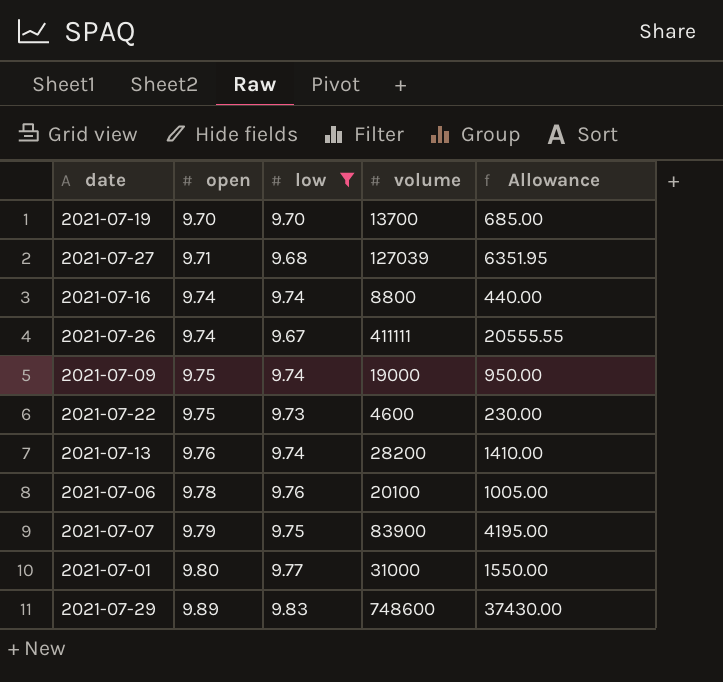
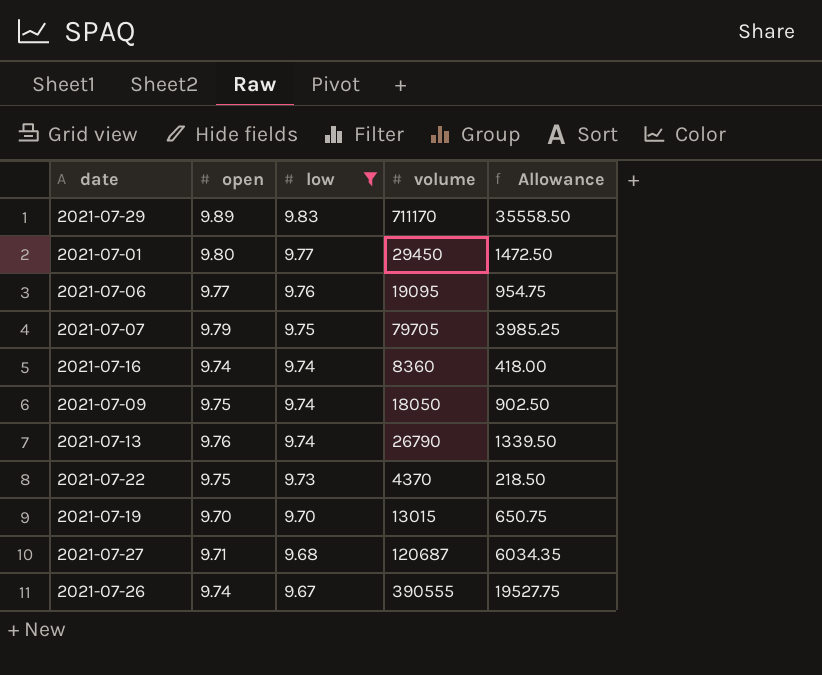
row order: open ascending -> low descending
2021-07-29 | volume: 748600 -> 711170
2021-07-29 | Allowance: 37430.00 -> 35558.50
2021-07-01 | volume: 31000 -> 29450
2021-07-01 | Allowance: 1550.00 -> 1472.50
2021-07-06 | open: 9.78 -> 9.77
2021-07-06 | volume: 20100 -> 19095
2021-07-06 | Allowance: 1005.00 -> 954.75
2021-07-07 | volume: 83900 -> 79705
2021-07-07 | Allowance: 4195.00 -> 3985.25
2021-07-16 | volume: 8800 -> 8360
2021-07-16 | Allowance: 440.00 -> 418.00
2021-07-09 | volume: 19000 -> 18050
2021-07-09 | Allowance: 950.00 -> 902.50
2021-07-13 | volume: 28200 -> 26790
2021-07-13 | Allowance: 1410.00 -> 1339.50
2021-07-22 | volume: 4600 -> 4370
2021-07-22 | Allowance: 230.00 -> 218.50
2021-07-19 | volume: 13700 -> 13015
2021-07-19 | Allowance: 685.00 -> 650.75
2021-07-27 | volume: 127039 -> 120687
2021-07-27 | Allowance: 6351.95 -> 6034.35
2021-07-26 | volume: 411111 -> 390555
2021-07-26 | Allowance: 20555.55 -> 19527.75

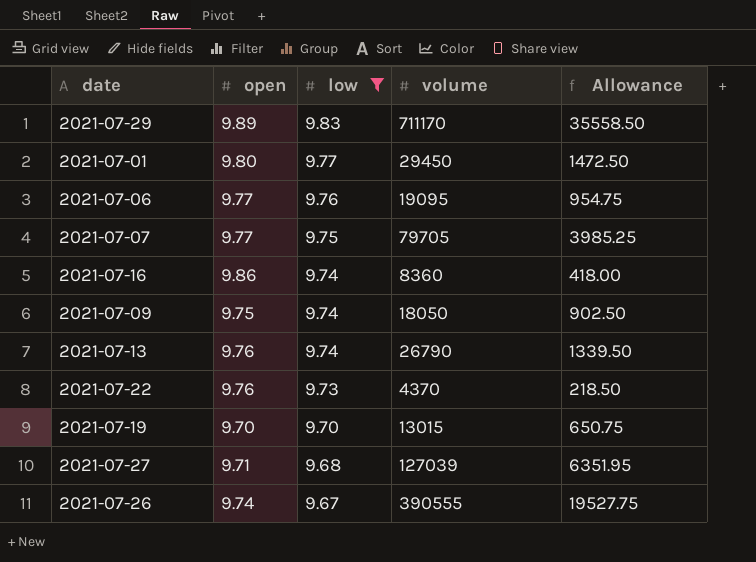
2021-07-07 | open: 9.79 -> 9.77
2021-07-16 | open: 9.74 -> 9.86
2021-07-22 | open: 9.75 -> 9.76
2021-07-27 | volume: 120687 -> 127039
2021-07-27 | Allowance: 6034.35 -> 6351.95

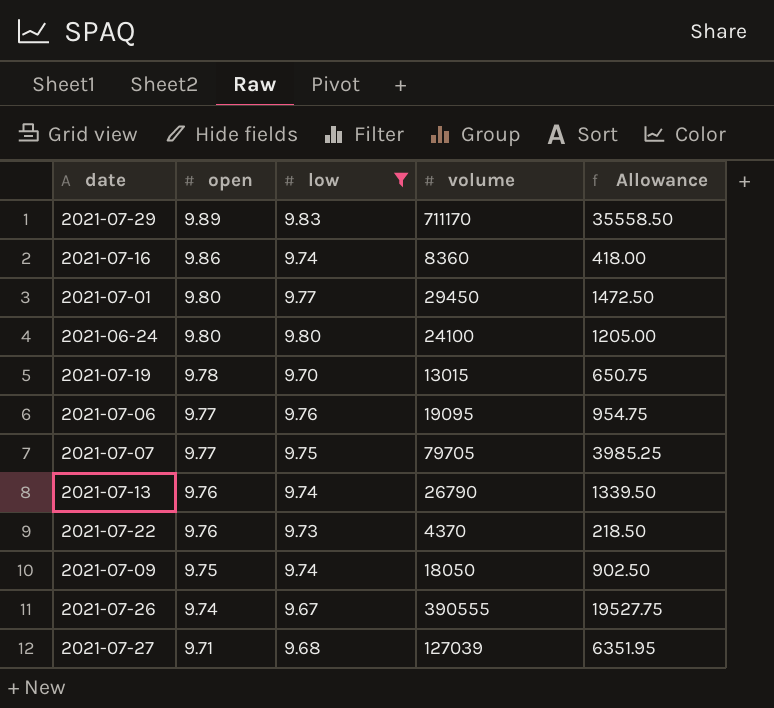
row order: low descending -> open descending
row 2021-06-24: none -> 9.80 | 9.80 | 24100 | 1205.00
2021-07-19 | open: 9.70 -> 9.78

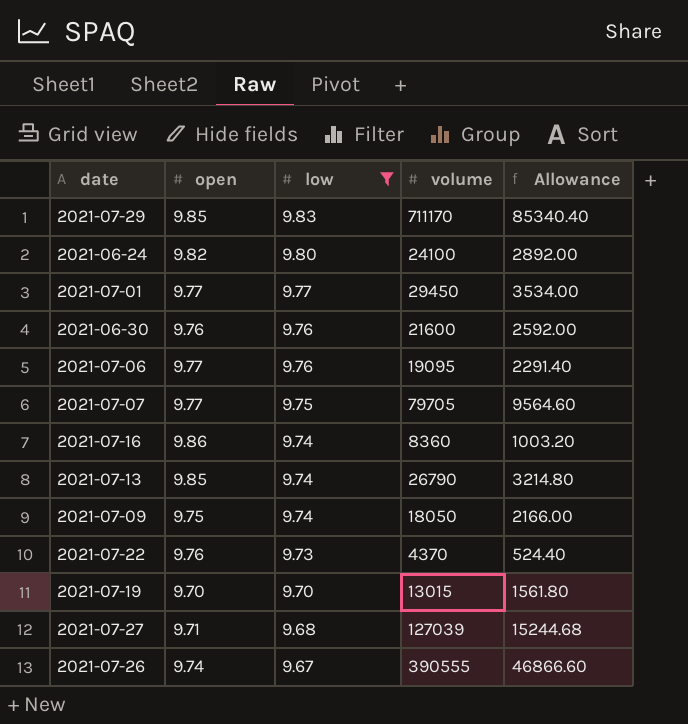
row order: open descending -> low descending
column Allowance | formula: [volume] * 0.05 -> [volume] * 0.12
2021-07-29 | open: 9.89 -> 9.85
2021-06-24 | open: 9.80 -> 9.82
2021-07-01 | open: 9.80 -> 9.77
row 2021-06-30: none -> 9.76 | 9.76 | 21600 | 2592.00
2021-07-13 | open: 9.76 -> 9.85
2021-07-19 | open: 9.78 -> 9.70

